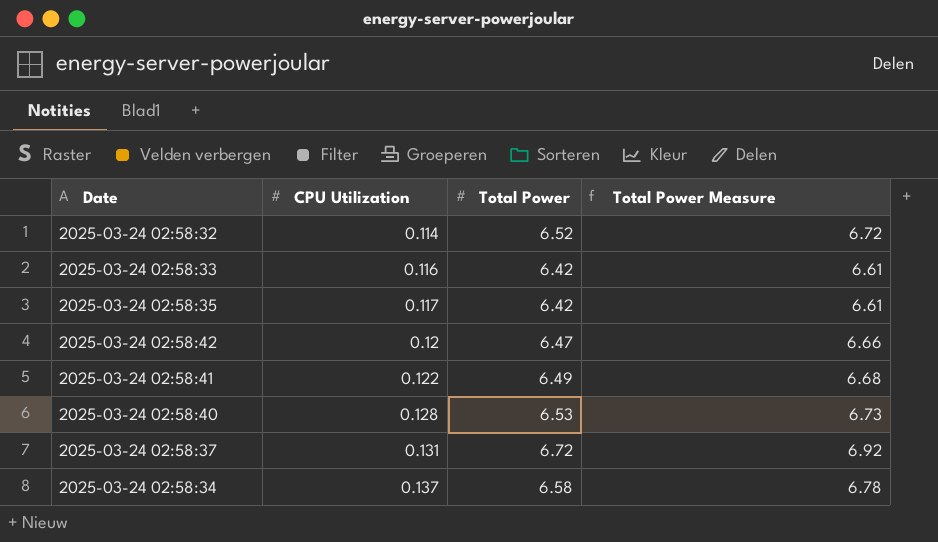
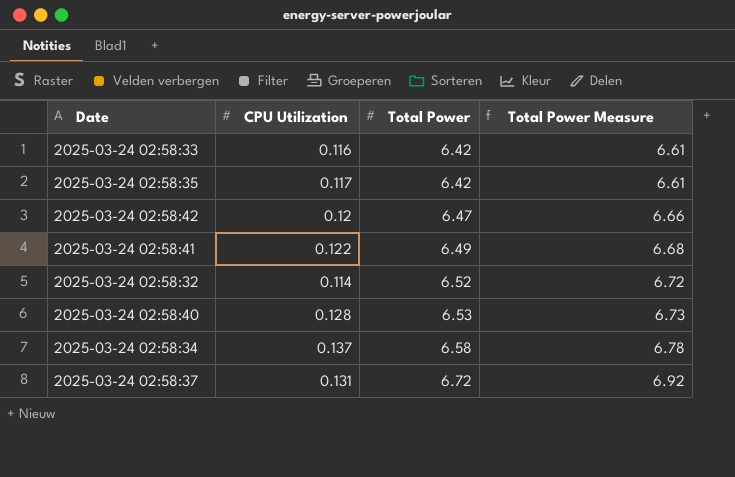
row order: CPU Utilization ascending -> Total Power ascending

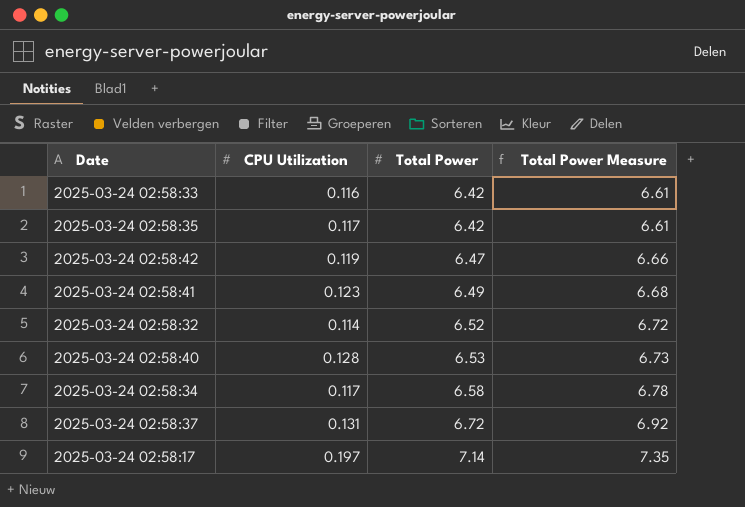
2025-03-24 02:58:42 | CPU Utilization: 0.12 -> 0.119
2025-03-24 02:58:41 | CPU Utilization: 0.122 -> 0.123
2025-03-24 02:58:34 | CPU Utilization: 0.137 -> 0.117
row 2025-03-24 02:58:17: none -> 0.197 | 7.14 | 7.35

